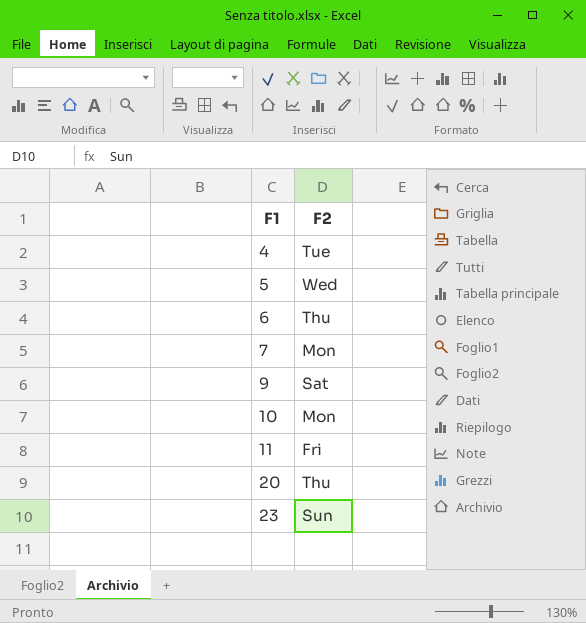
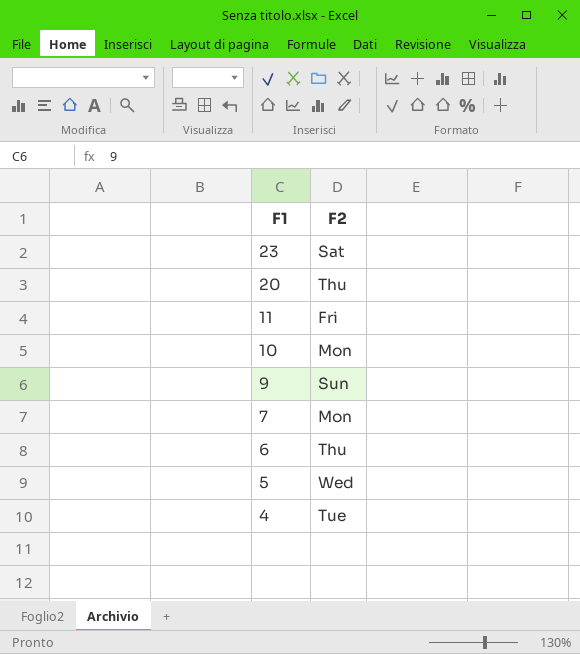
row order: F1 ascending -> F1 descending
23 | F2: Sun -> Sat
9 | F2: Sat -> Sun

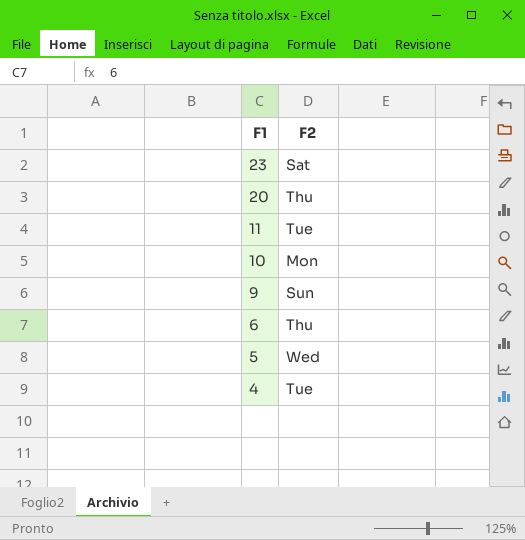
row 7: Mon -> none
11 | F2: Fri -> Tue

